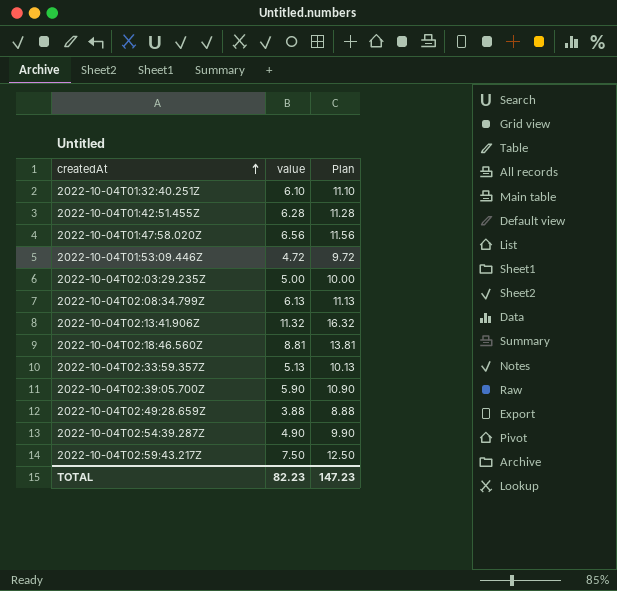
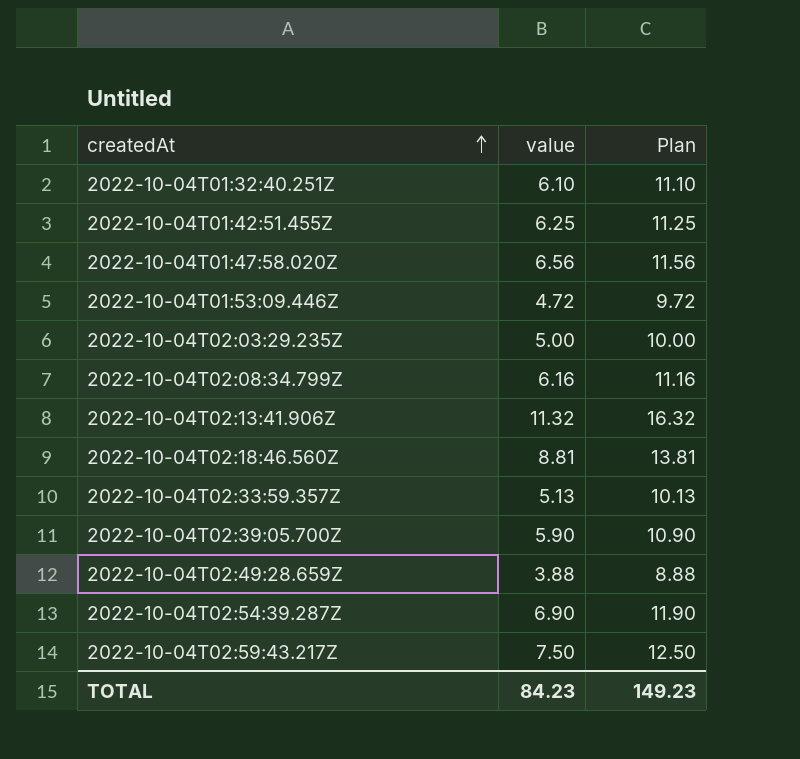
2022-10-04T01:42:51.455Z | value: 6.28 -> 6.25
2022-10-04T01:42:51.455Z | Plan: 11.28 -> 11.25
2022-10-04T02:08:34.799Z | value: 6.13 -> 6.16
2022-10-04T02:08:34.799Z | Plan: 11.13 -> 11.16
2022-10-04T02:54:39.287Z | value: 4.90 -> 6.90
2022-10-04T02:54:39.287Z | Plan: 9.90 -> 11.90
TOTAL | value: 82.23 -> 84.23
TOTAL | Plan: 147.23 -> 149.23

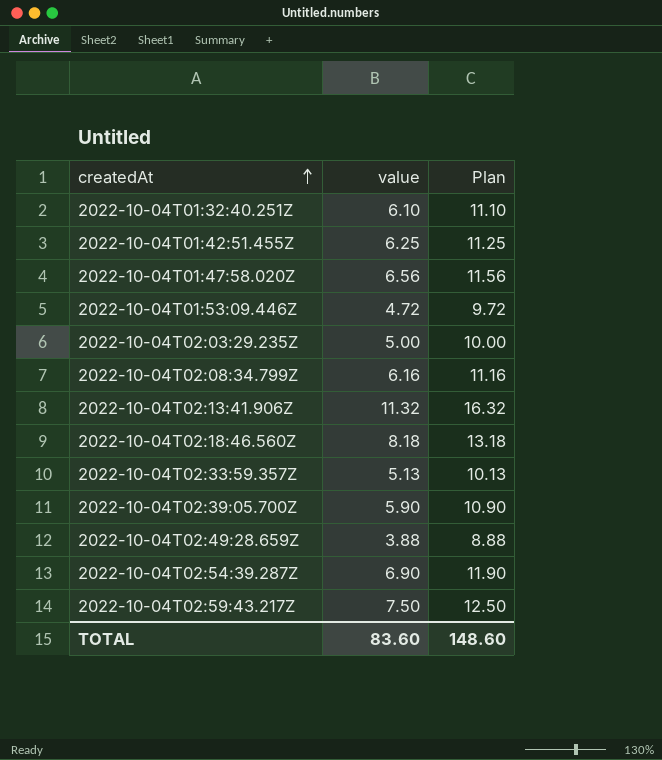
2022-10-04T02:18:46.560Z | value: 8.81 -> 8.18
2022-10-04T02:18:46.560Z | Plan: 13.81 -> 13.18
TOTAL | value: 84.23 -> 83.60
TOTAL | Plan: 149.23 -> 148.60

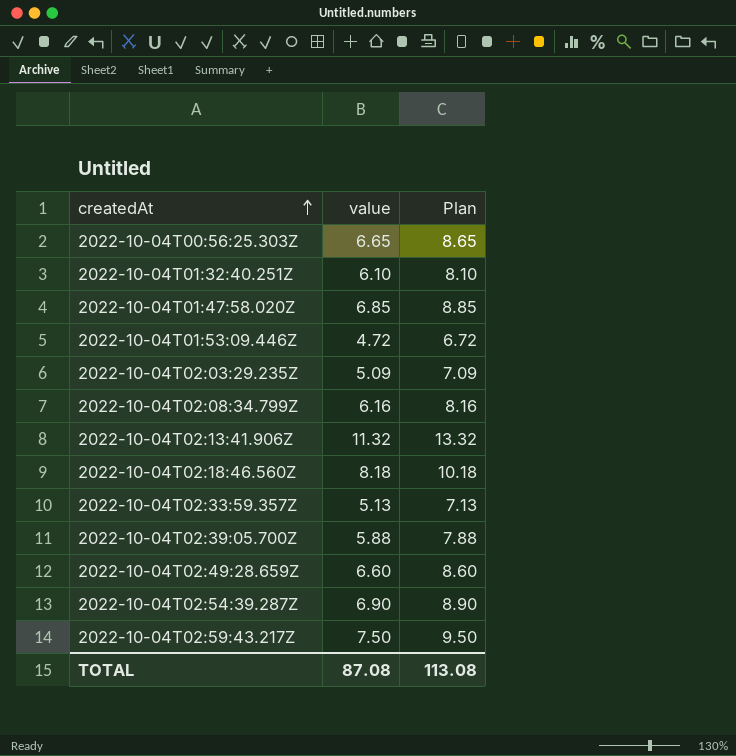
column Plan | formula: [value] + 5 -> [value] + 2
row 2022-10-04T01:42:51.455Z: 6.25 | 11.25 -> none
row 2022-10-04T00:56:25.303Z: none -> 6.65 | 8.65
2022-10-04T01:47:58.020Z | value: 6.56 -> 6.85
2022-10-04T02:03:29.235Z | value: 5.00 -> 5.09
2022-10-04T02:39:05.700Z | value: 5.90 -> 5.88
2022-10-04T02:49:28.659Z | value: 3.88 -> 6.60
TOTAL | value: 83.60 -> 87.08
TOTAL | Plan: 148.60 -> 113.08

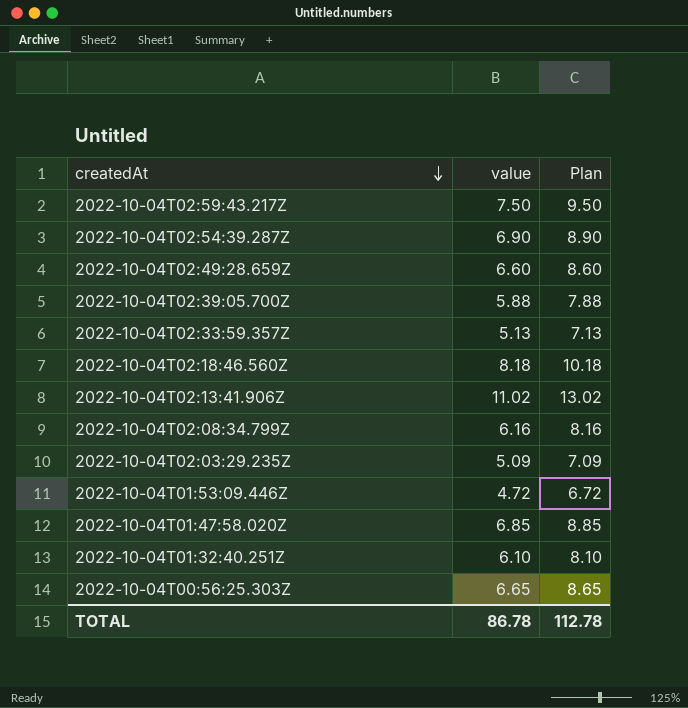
row order: createdAt ascending -> createdAt descending
2022-10-04T02:13:41.906Z | value: 11.32 -> 11.02
2022-10-04T02:13:41.906Z | Plan: 13.32 -> 13.02
TOTAL | value: 87.08 -> 86.78
TOTAL | Plan: 113.08 -> 112.78

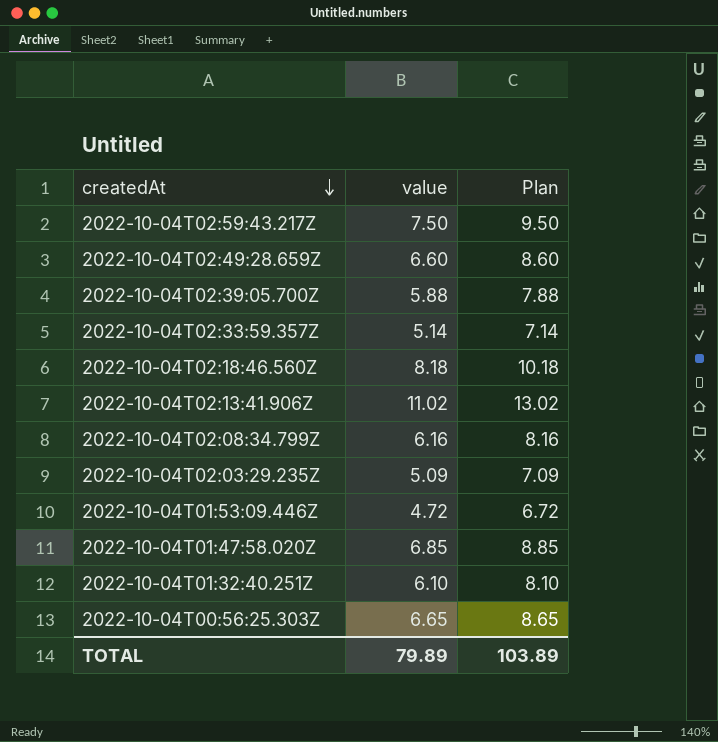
row 2022-10-04T02:54:39.287Z: 6.90 | 8.90 -> none
2022-10-04T02:33:59.357Z | value: 5.13 -> 5.14
2022-10-04T02:33:59.357Z | Plan: 7.13 -> 7.14
TOTAL | value: 86.78 -> 79.89
TOTAL | Plan: 112.78 -> 103.89

